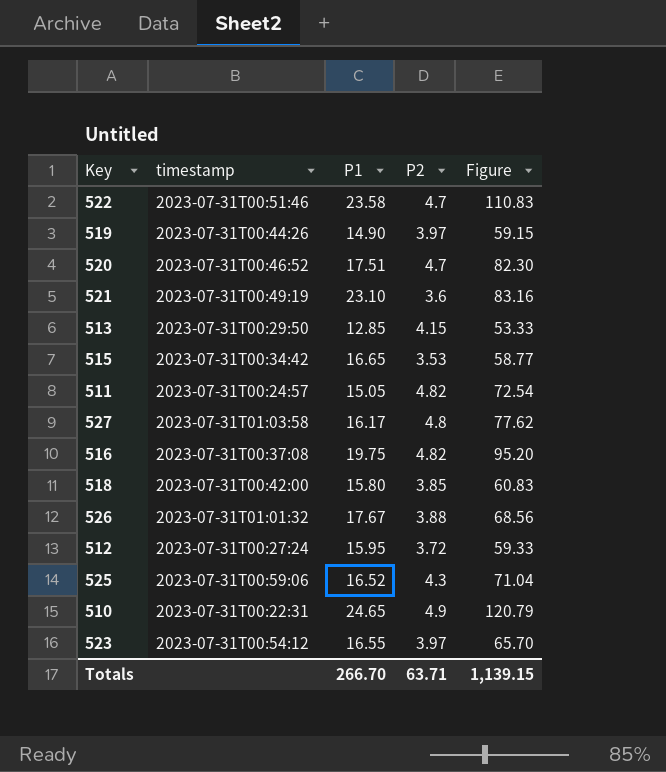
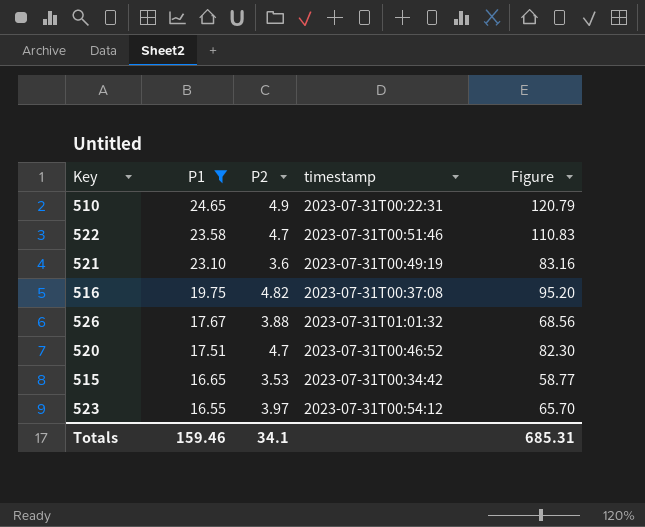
filter: none -> P1 >= 16.55
row order: none -> P1 descending
column timestamp | position: 2 -> 4
Totals | P1: 266.70 -> 159.46
Totals | P2: 63.71 -> 34.1
Totals | Figure: 1,139.15 -> 685.31

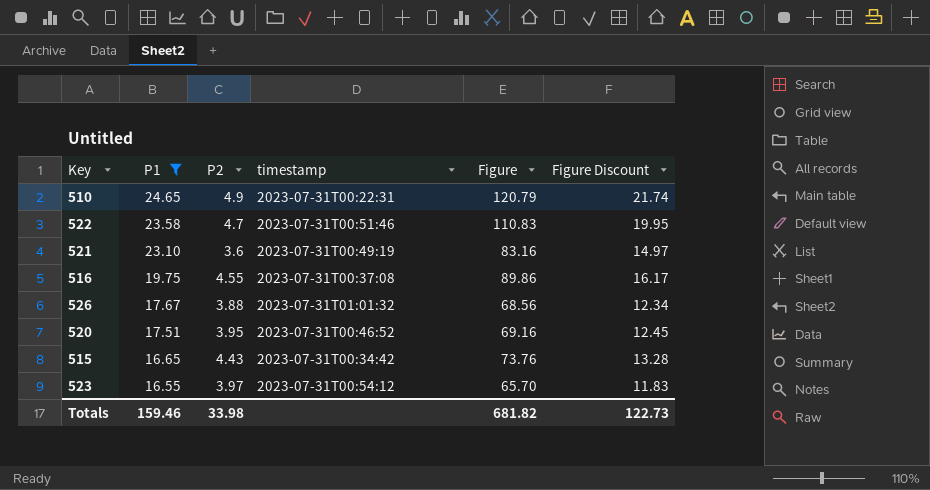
column Figure Discount | formula: none -> [Figure] * 0.18
516 | P2: 4.82 -> 4.55
516 | Figure: 95.20 -> 89.86
520 | P2: 4.7 -> 3.95
520 | Figure: 82.30 -> 69.16
515 | P2: 3.53 -> 4.43
515 | Figure: 58.77 -> 73.76
Totals | P2: 34.1 -> 33.98
Totals | Figure: 685.31 -> 681.82

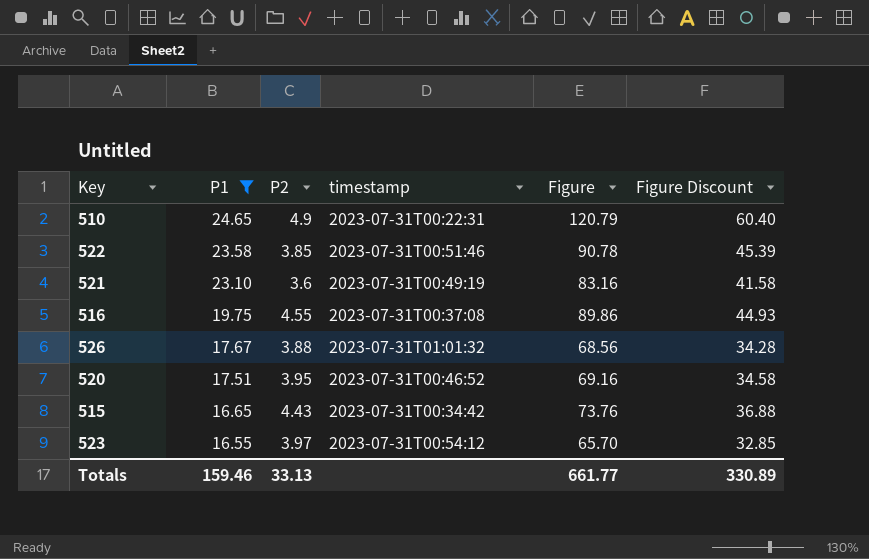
column Figure Discount | formula: [Figure] * 0.18 -> [Figure] * 0.5
522 | P2: 4.7 -> 3.85
522 | Figure: 110.83 -> 90.78
Totals | P2: 33.98 -> 33.13
Totals | Figure: 681.82 -> 661.77
Totals | Figure Discount: 122.73 -> 330.89

